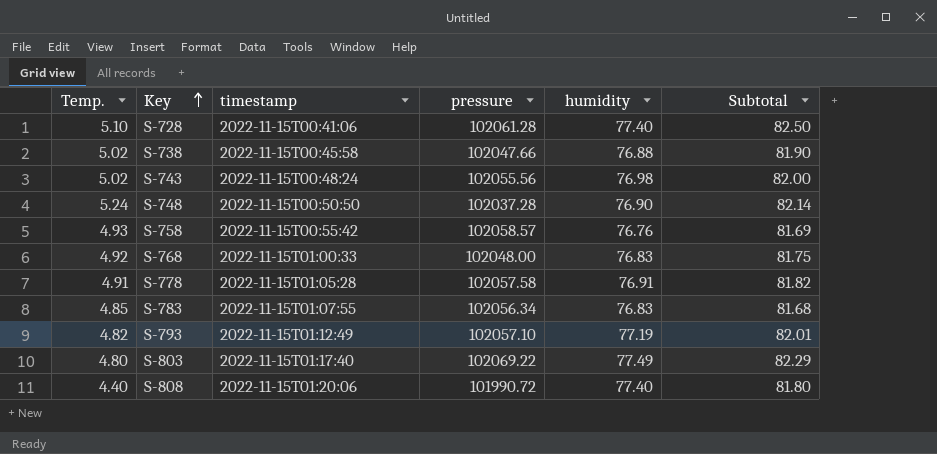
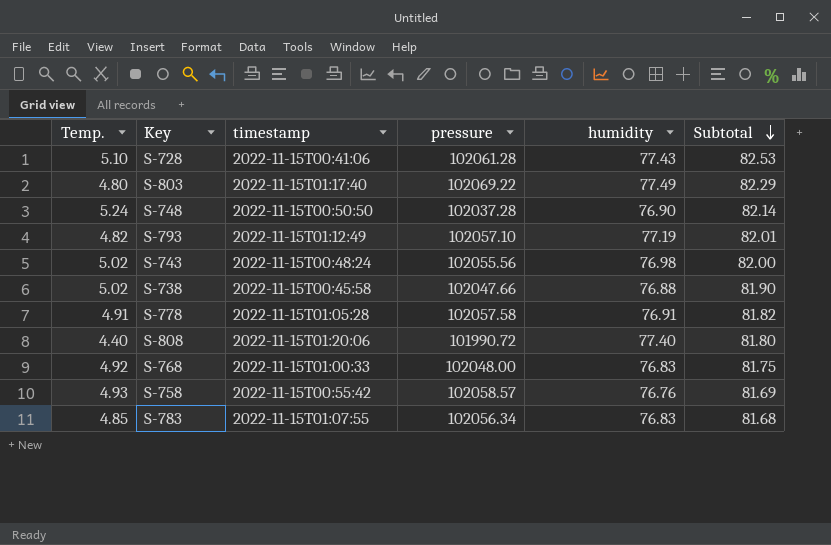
row order: Key ascending -> Subtotal descending
S-728 | humidity: 77.40 -> 77.43
S-728 | Subtotal: 82.50 -> 82.53

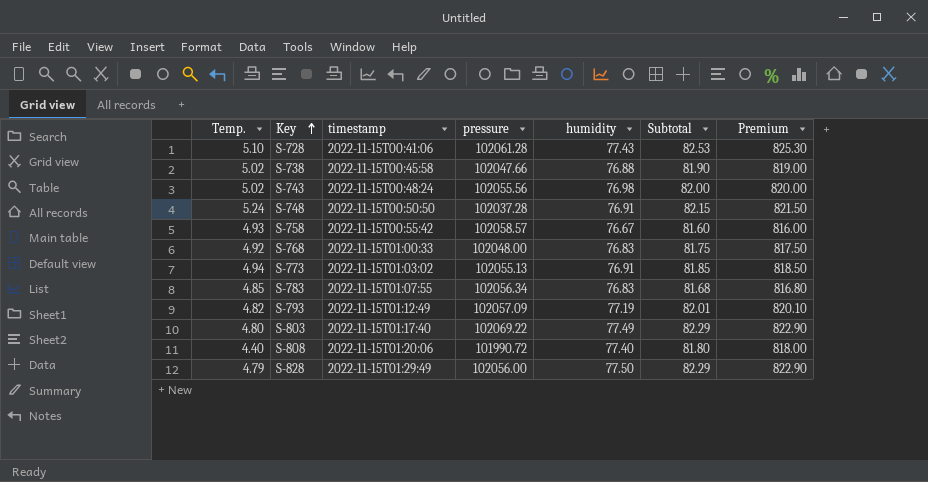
row order: Subtotal descending -> Key ascending
column Premium | formula: none -> [Subtotal] * 10
row S-778: 4.91 | 2022-11-15T01:05:28 | 102057.58 | 76.91 | 81.82 -> none
S-748 | humidity: 76.90 -> 76.91
S-748 | Subtotal: 82.14 -> 82.15
S-758 | humidity: 76.76 -> 76.67
S-758 | Subtotal: 81.69 -> 81.60
row S-773: none -> 4.94 | 2022-11-15T01:03:02 | 102055.13 | 76.91 | 81.85 | 818.50
S-793 | pressure: 102057.10 -> 102057.09
row S-828: none -> 4.79 | 2022-11-15T01:29:49 | 102056.00 | 77.50 | 82.29 | 822.90

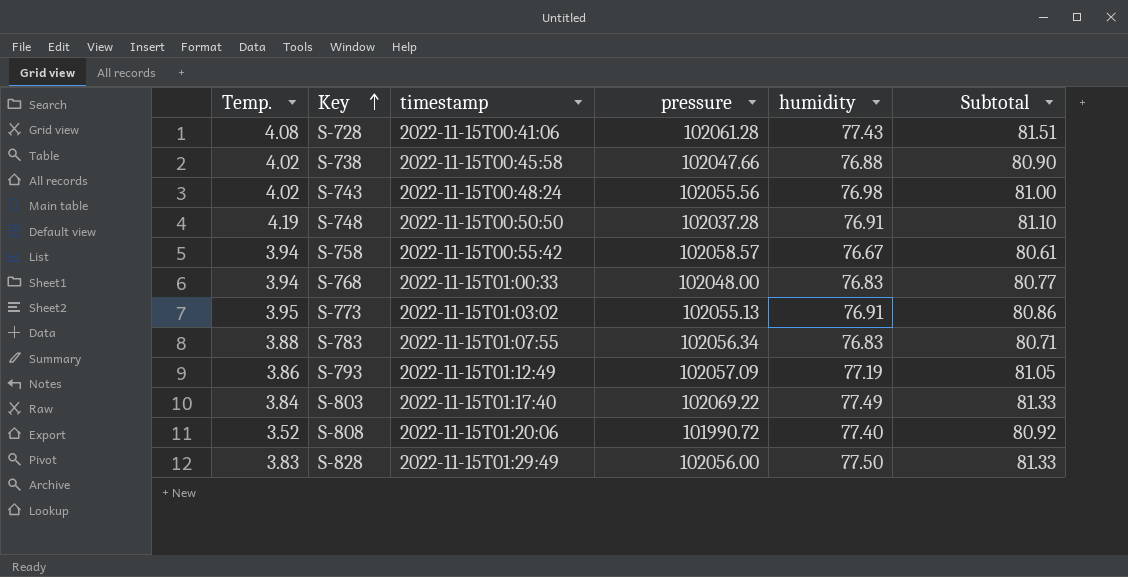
column Premium | formula: [Subtotal] * 10 -> none
S-728 | Temp.: 5.10 -> 4.08
S-728 | Subtotal: 82.53 -> 81.51
S-738 | Temp.: 5.02 -> 4.02
S-738 | Subtotal: 81.90 -> 80.90
S-743 | Temp.: 5.02 -> 4.02
S-743 | Subtotal: 82.00 -> 81.00
S-748 | Temp.: 5.24 -> 4.19
S-748 | Subtotal: 82.15 -> 81.10
S-758 | Temp.: 4.93 -> 3.94
S-758 | Subtotal: 81.60 -> 80.61
S-768 | Temp.: 4.92 -> 3.94
S-768 | Subtotal: 81.75 -> 80.77
S-773 | Temp.: 4.94 -> 3.95
S-773 | Subtotal: 81.85 -> 80.86
S-783 | Temp.: 4.85 -> 3.88
S-783 | Subtotal: 81.68 -> 80.71
S-793 | Temp.: 4.82 -> 3.86
S-793 | Subtotal: 82.01 -> 81.05
S-803 | Temp.: 4.80 -> 3.84
S-803 | Subtotal: 82.29 -> 81.33
S-808 | Temp.: 4.40 -> 3.52
S-808 | Subtotal: 81.80 -> 80.92
S-828 | Temp.: 4.79 -> 3.83
S-828 | Subtotal: 82.29 -> 81.33

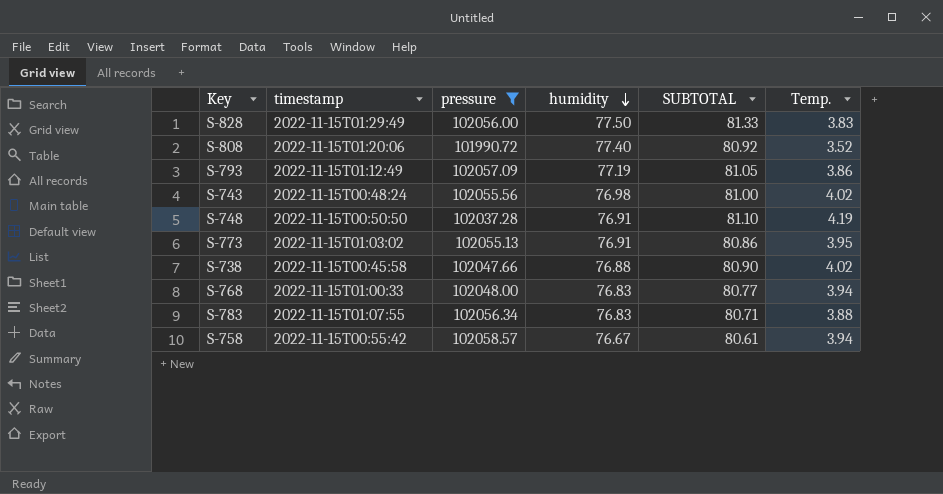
filter: none -> pressure <= 102058.57
row order: Key ascending -> humidity descending
column name: Subtotal -> SUBTOTAL
column Temp. | position: 1 -> 6

